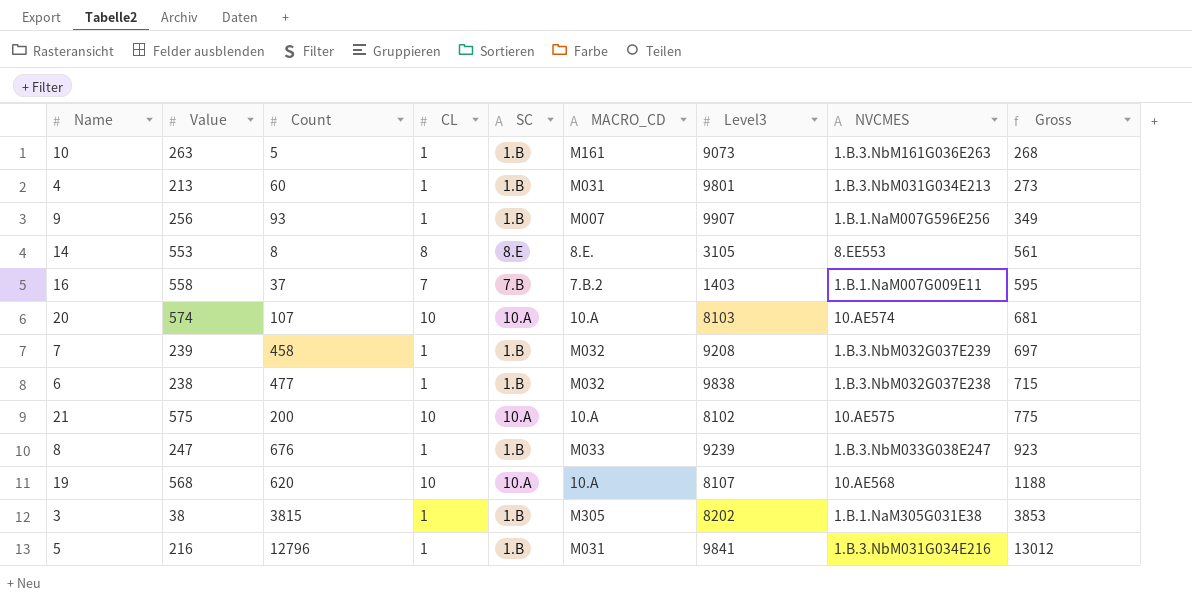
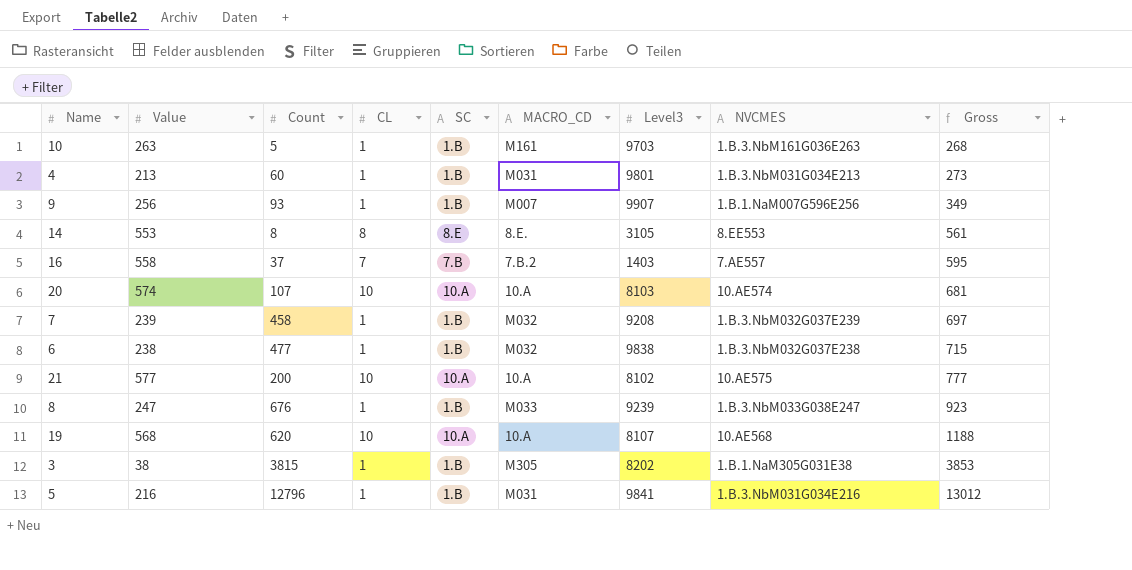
10 | Level3: 9073 -> 9703
16 | NVCMES: 1.B.1.NaM007G009E11 -> 7.AE557
21 | Value: 575 -> 577
21 | Gross: 775 -> 777

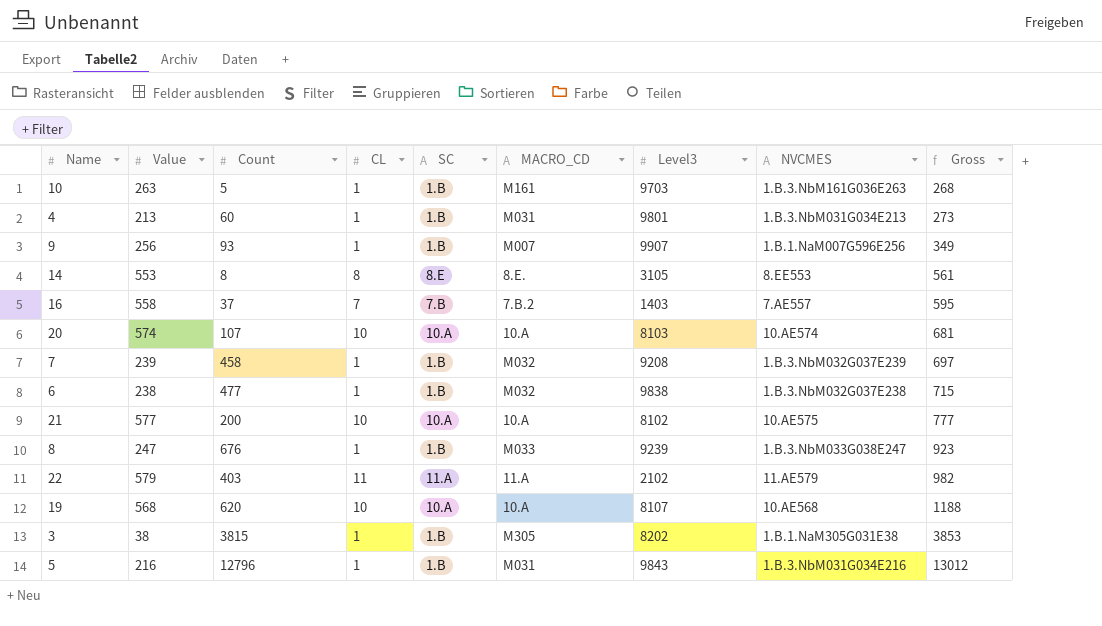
row 22: none -> 579 | 403 | 11 | 11.A | 11.A | 2102 | 11.AE579 | 982
5 | Level3: 9841 -> 9843

